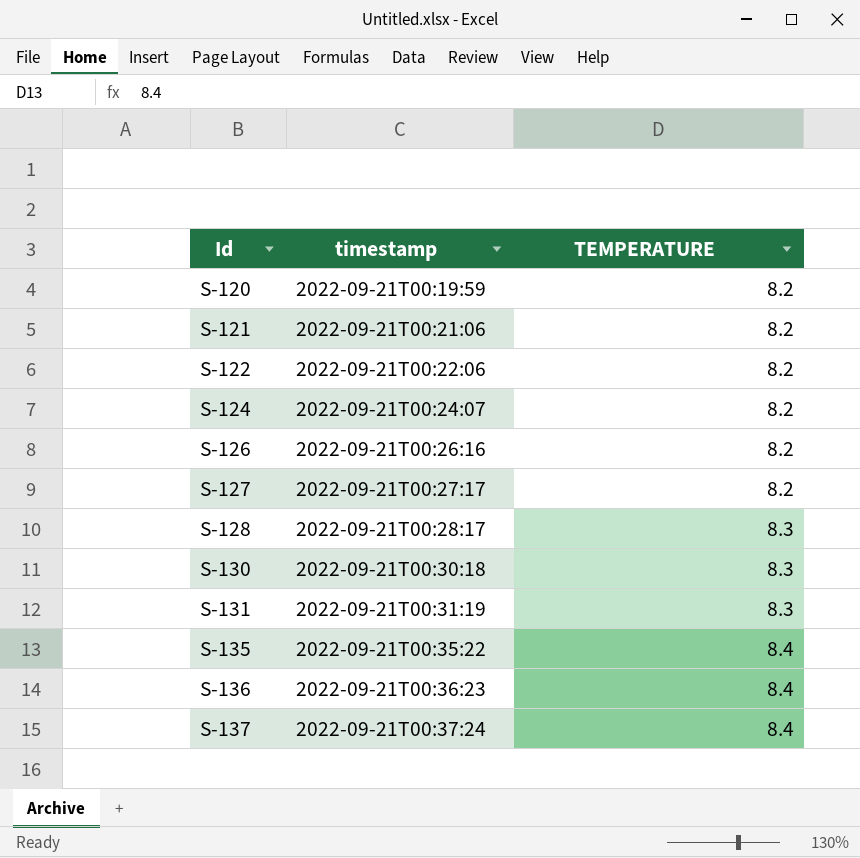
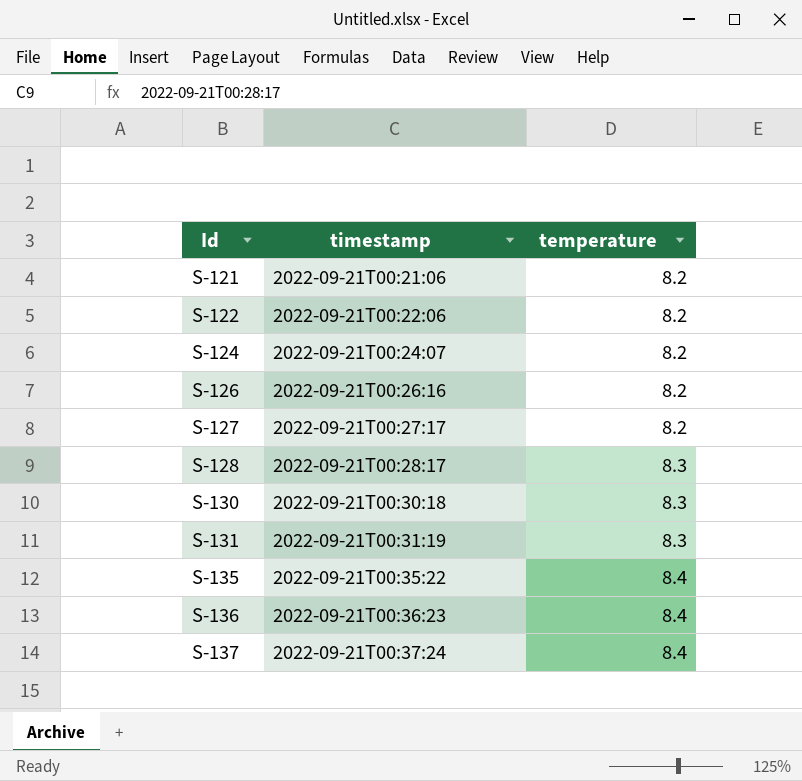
column name: TEMPERATURE -> temperature
row S-120: 2022-09-21T00:19:59 | 8.2 -> none

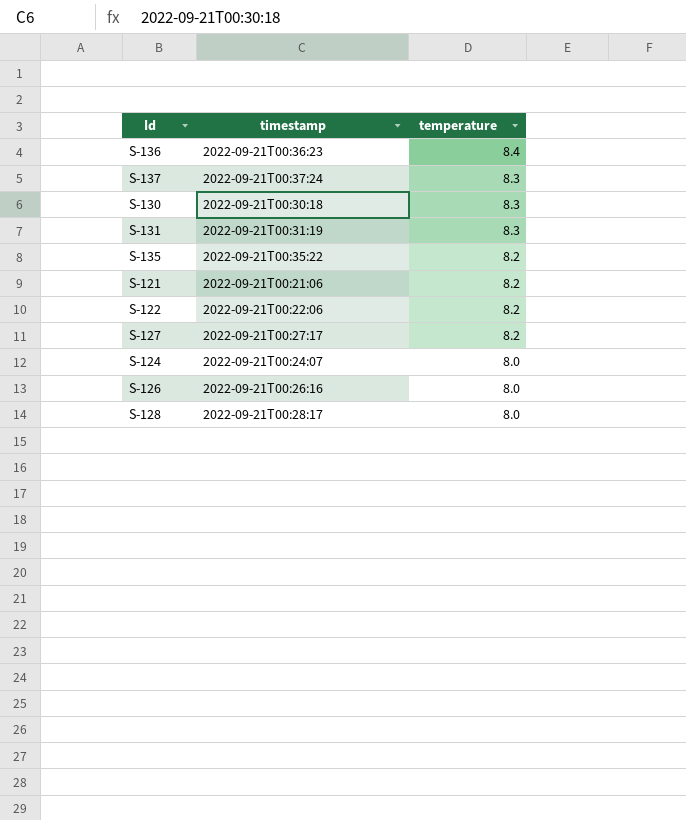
row order: Id ascending -> temperature descending
S-137 | temperature: 8.4 -> 8.3
S-135 | temperature: 8.4 -> 8.2
S-124 | temperature: 8.2 -> 8.0
S-126 | temperature: 8.2 -> 8.0
S-128 | temperature: 8.3 -> 8.0

